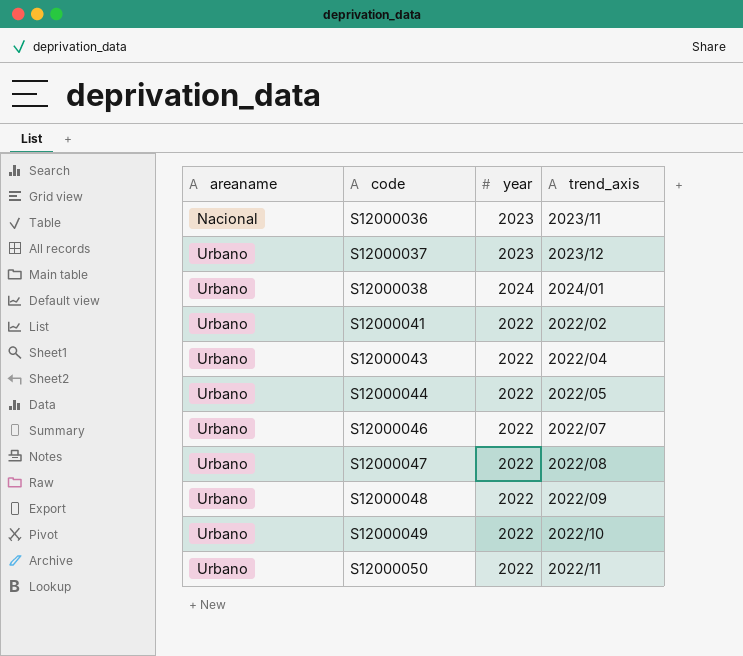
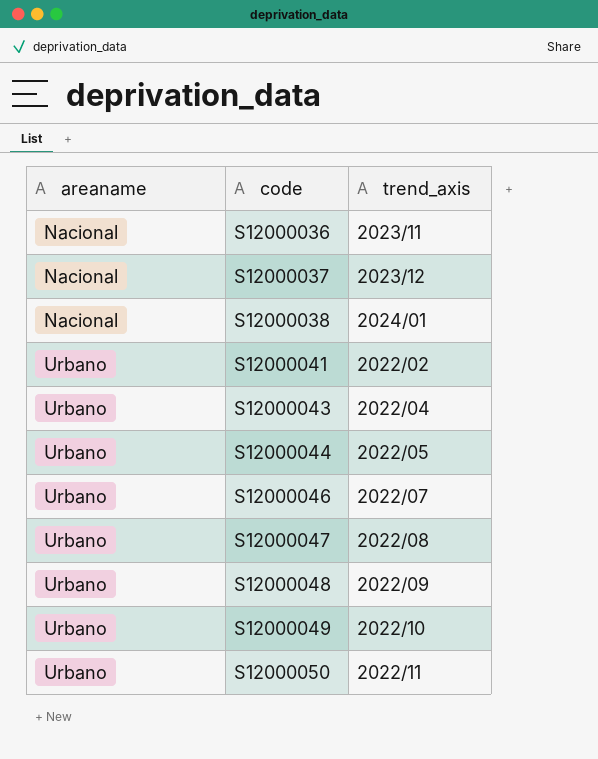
column year | position: 3 -> none
S12000037 | areaname: Urbano -> Nacional
S12000038 | areaname: Urbano -> Nacional

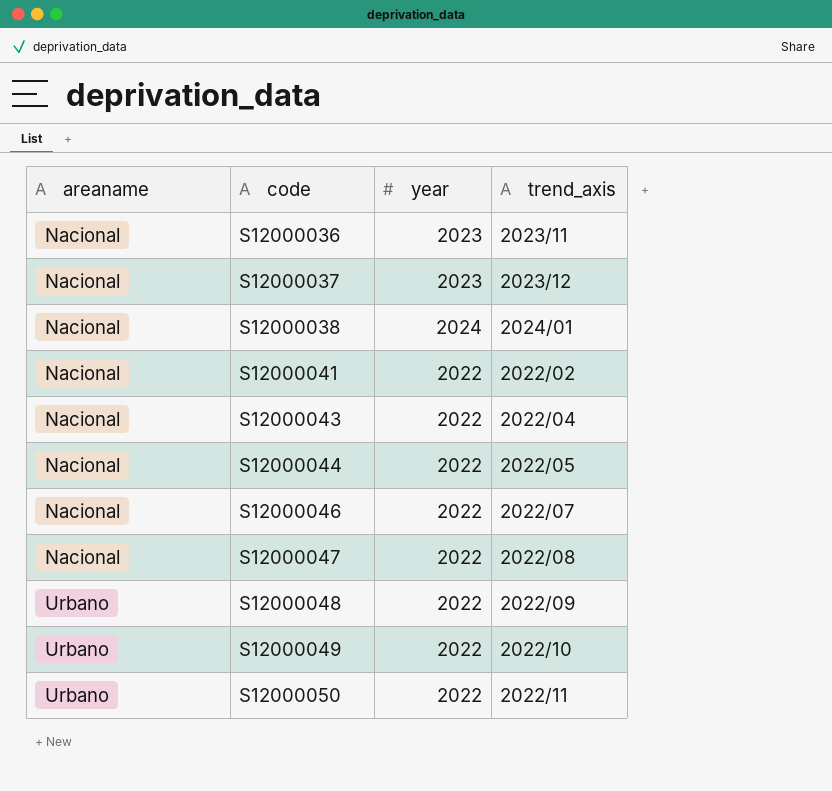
column year | position: none -> 3
S12000041 | areaname: Urbano -> Nacional
S12000043 | areaname: Urbano -> Nacional
S12000044 | areaname: Urbano -> Nacional
S12000046 | areaname: Urbano -> Nacional
S12000047 | areaname: Urbano -> Nacional

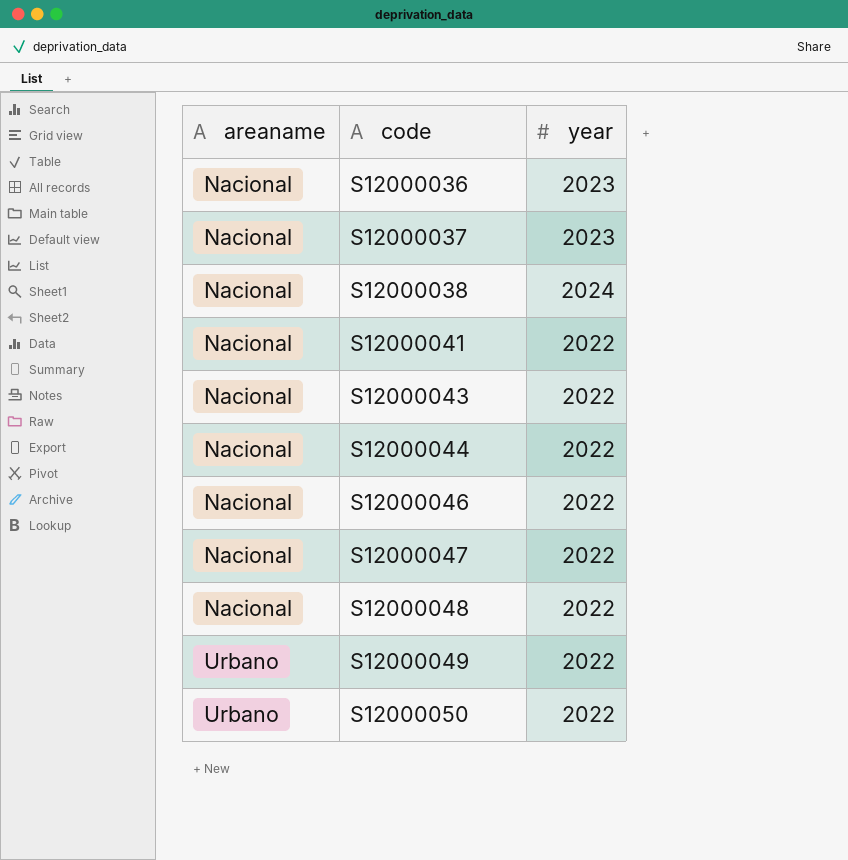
column trend_axis | position: 4 -> none
S12000048 | areaname: Urbano -> Nacional

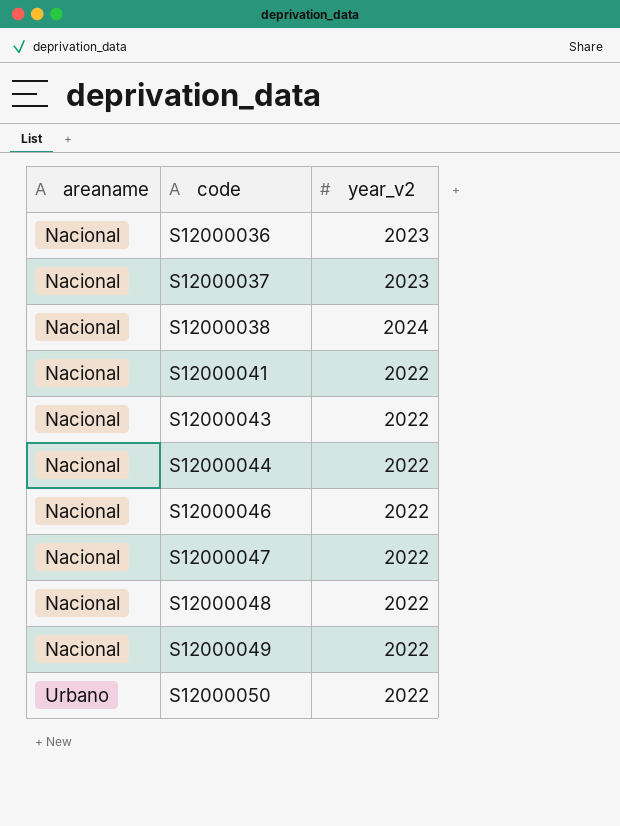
column name: year -> year_v2
S12000049 | areaname: Urbano -> Nacional

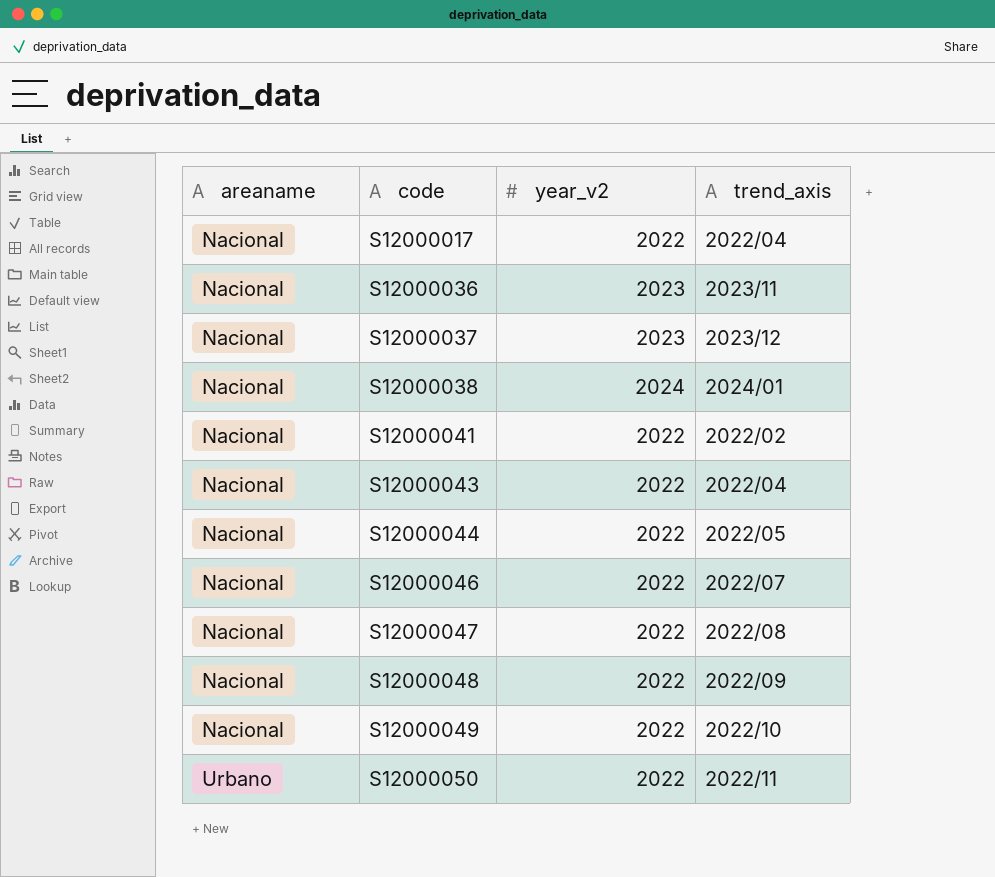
column trend_axis | position: none -> 4
row S12000017: none -> Nacional | 2022 | 2022/04

